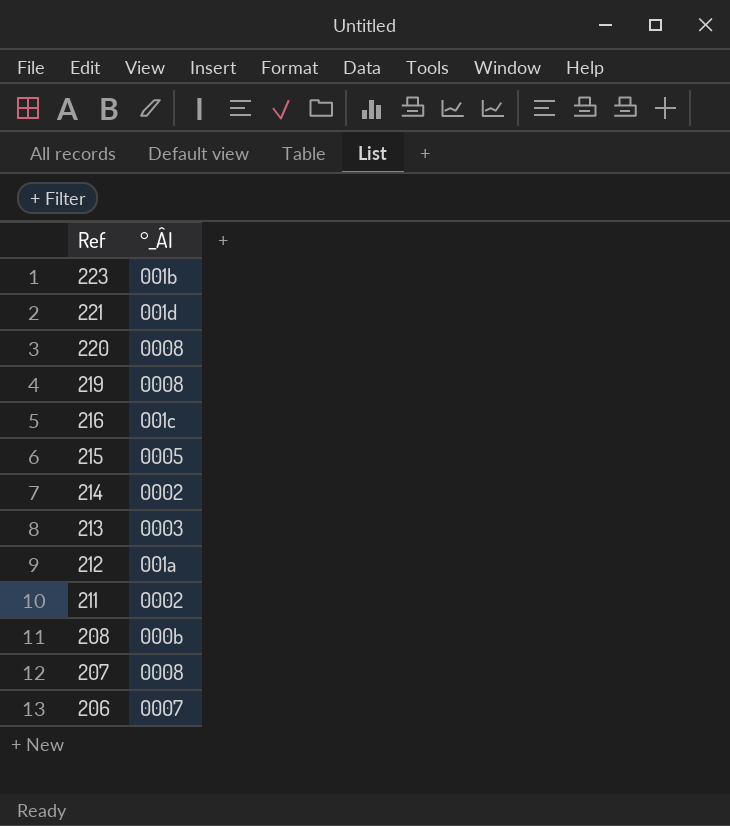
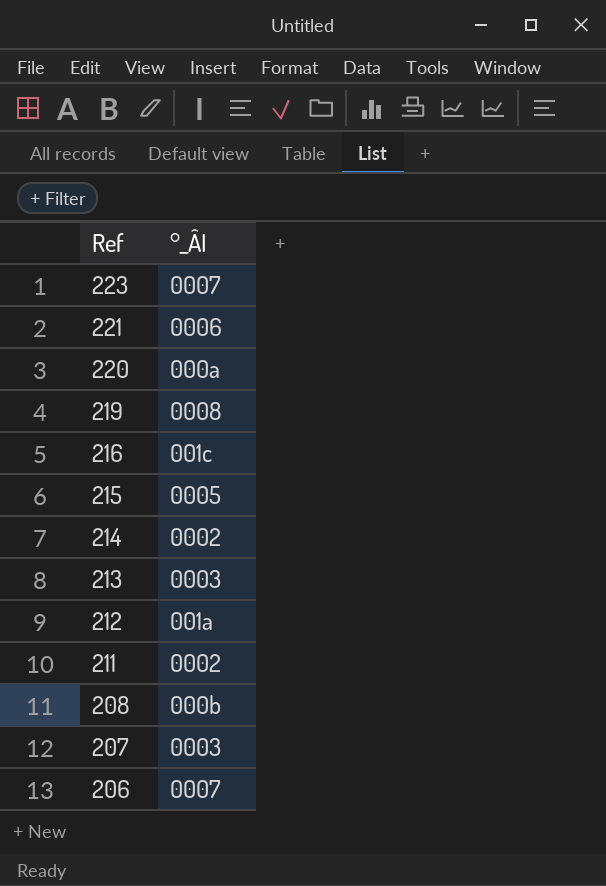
223 | °_ÂI: 001b -> 0007
221 | °_ÂI: 001d -> 0006
220 | °_ÂI: 0008 -> 000a
207 | °_ÂI: 0008 -> 0003

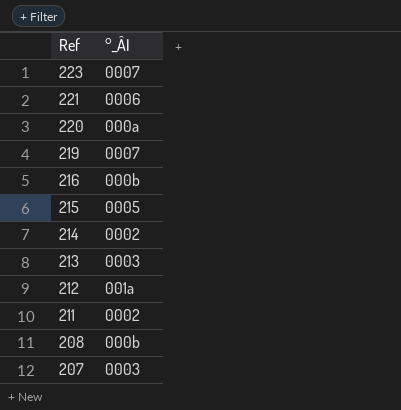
row 206: 0007 -> none
219 | °_ÂI: 0008 -> 0007
216 | °_ÂI: 001c -> 000b

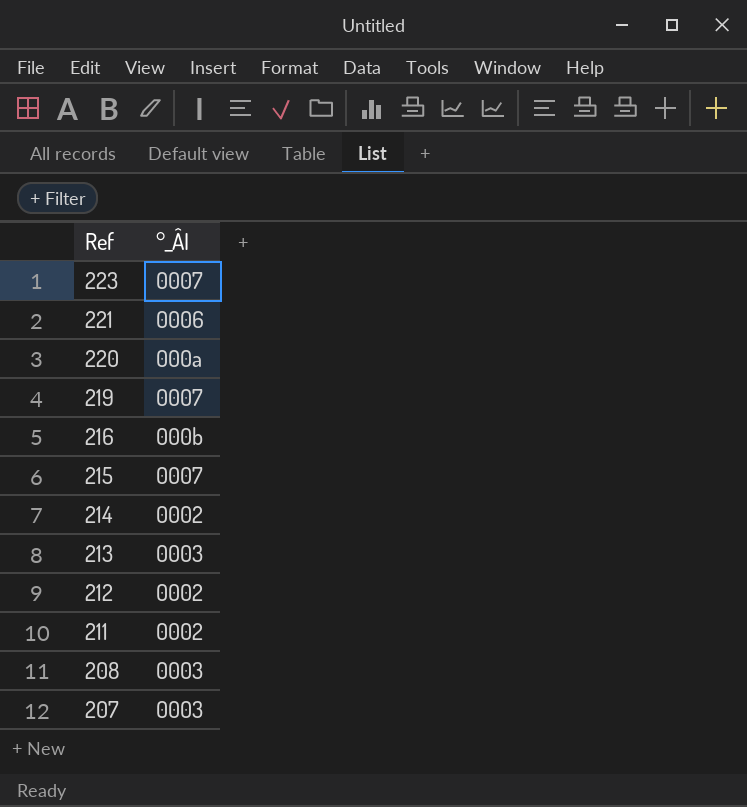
215 | °_ÂI: 0005 -> 0007
212 | °_ÂI: 001a -> 0002
208 | °_ÂI: 000b -> 0003

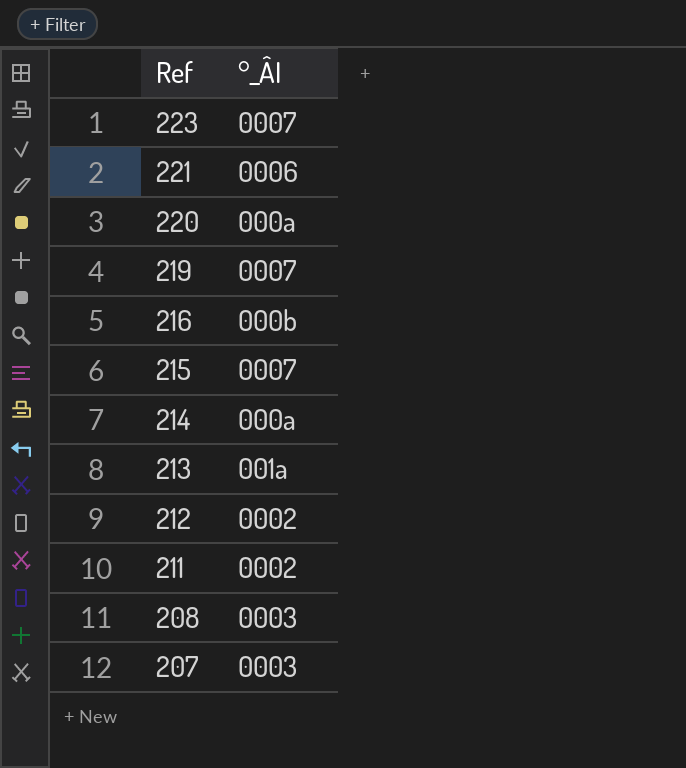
214 | °_ÂI: 0002 -> 000a
213 | °_ÂI: 0003 -> 001a

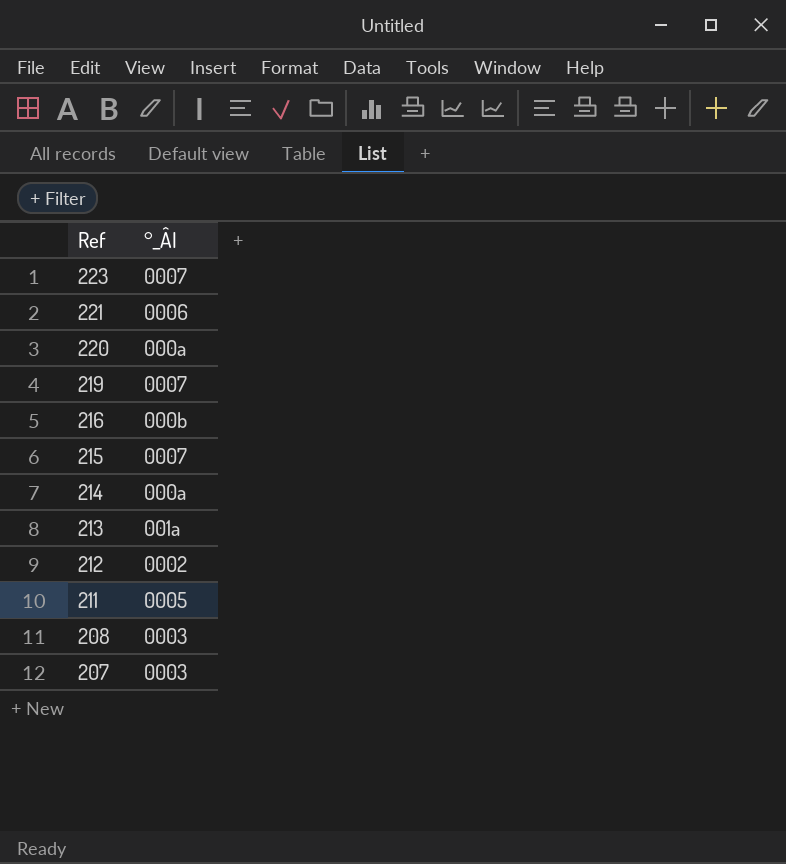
211 | °_ÂI: 0002 -> 0005

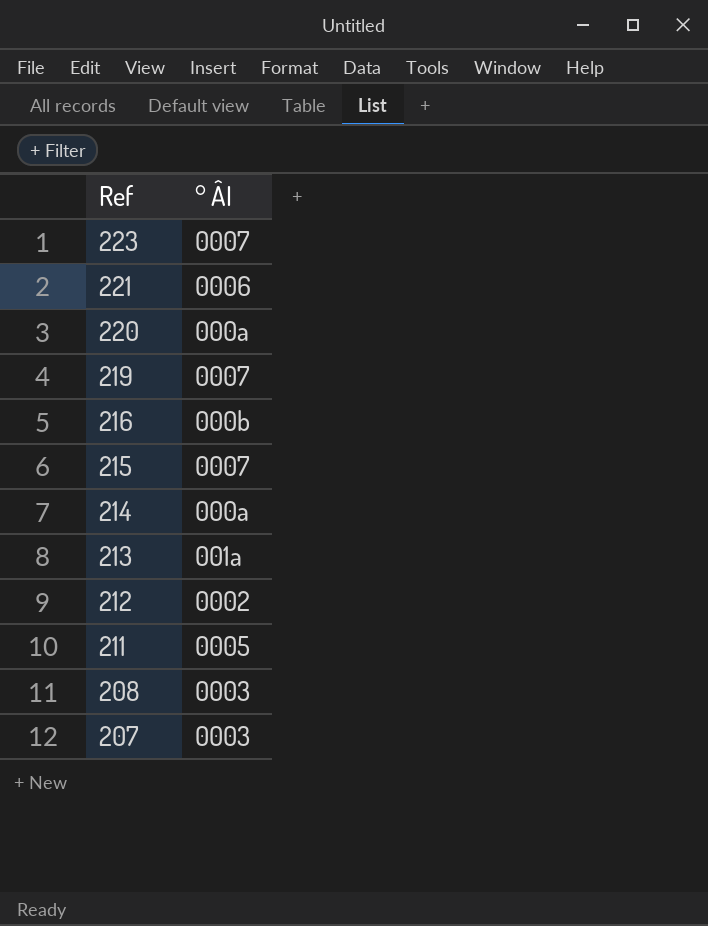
column name: °_ÂI -> ° ÂI

